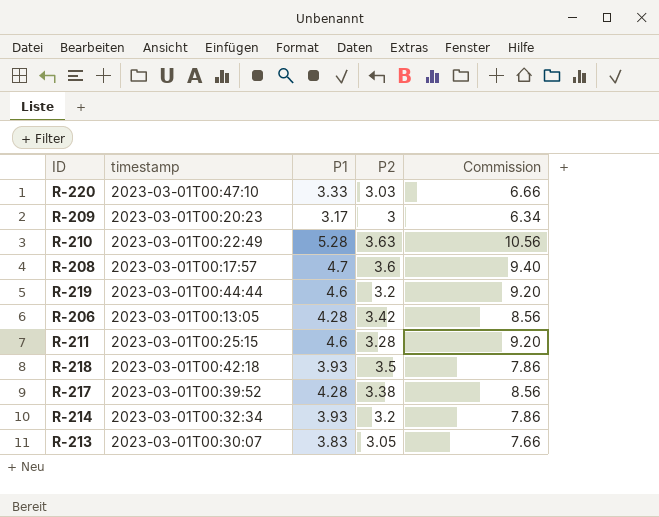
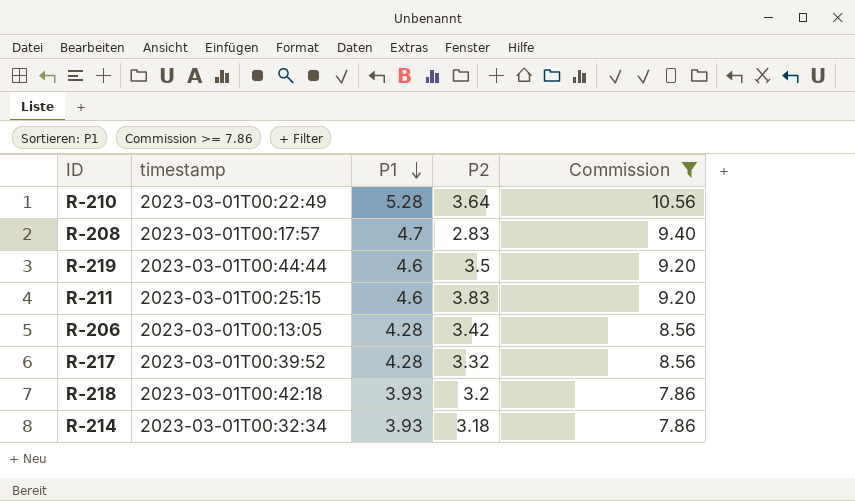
filter: none -> Commission >= 7.86
row order: none -> P1 descending
R-210 | P2: 3.63 -> 3.64
R-208 | P2: 3.6 -> 2.83
R-219 | P2: 3.2 -> 3.5
R-211 | P2: 3.28 -> 3.83
R-217 | P2: 3.38 -> 3.32
R-218 | P2: 3.5 -> 3.2
R-214 | P2: 3.2 -> 3.18

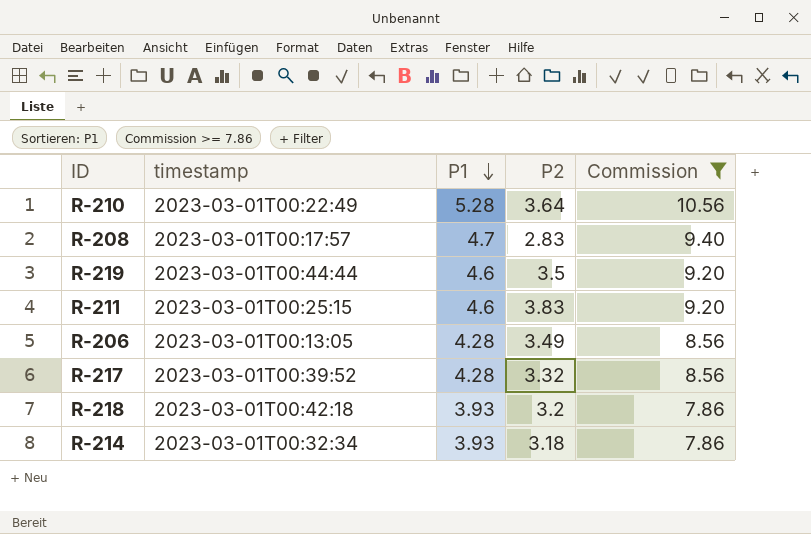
R-206 | P2: 3.42 -> 3.49

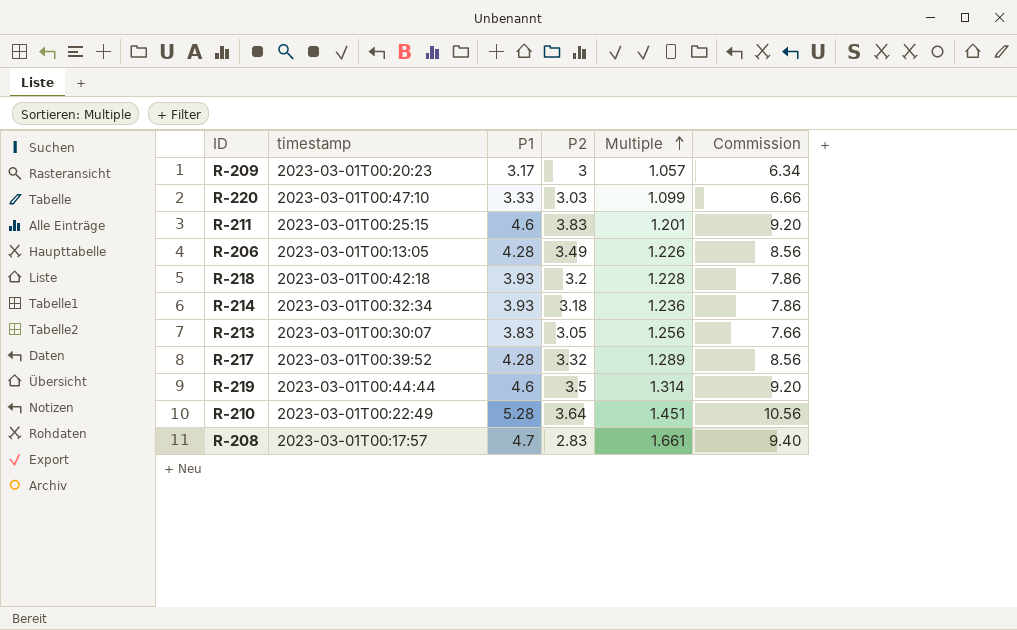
filter: Commission >= 7.86 -> none
row order: P1 descending -> Multiple ascending
column Multiple | formula: none -> [P1] / [P2]

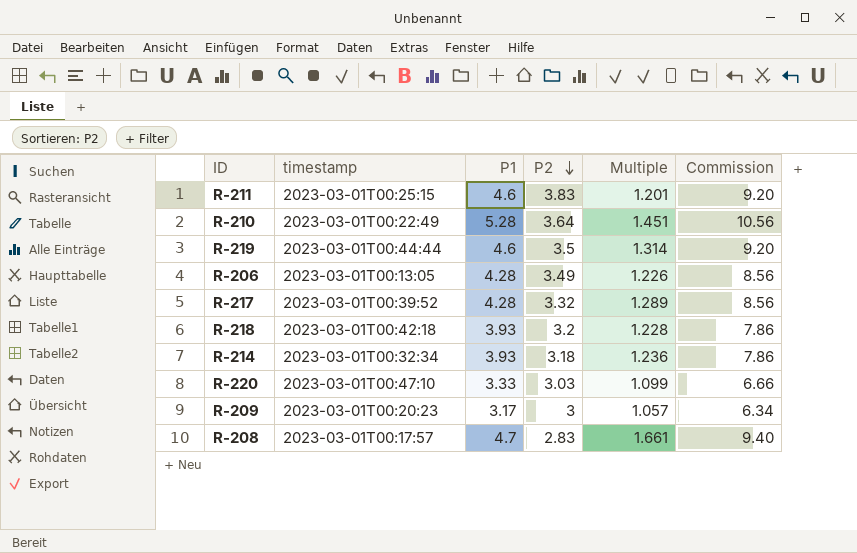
row order: Multiple ascending -> P2 descending
row R-213: 2023-03-01T00:30:07 | 3.83 | 3.05 | 1.256 | 7.66 -> none

